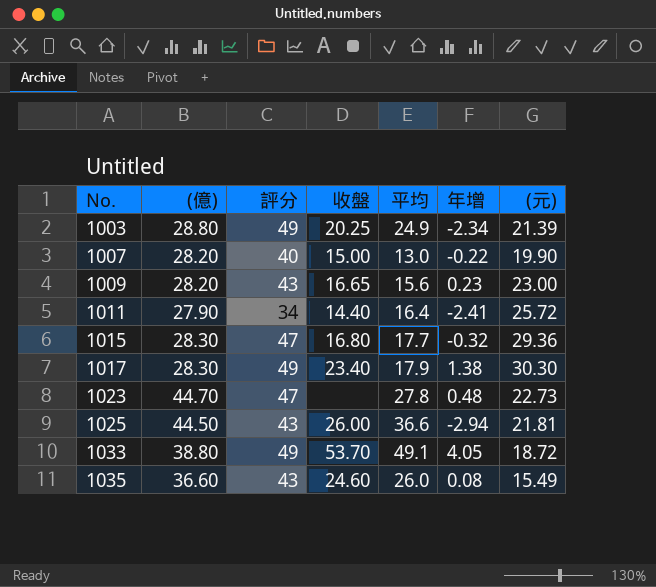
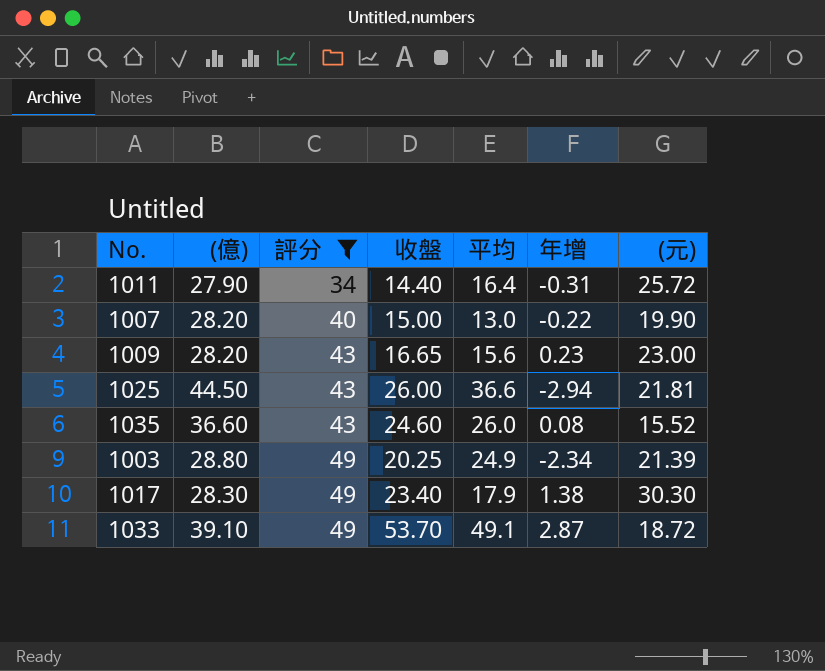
filter: none -> 評分 != 47
row order: No. ascending -> 評分 ascending
1011 | 年增: -2.41 -> -0.31
1035 | (元): 15.49 -> 15.52
1033 | (億): 38.80 -> 39.10
1033 | 年增: 4.05 -> 2.87

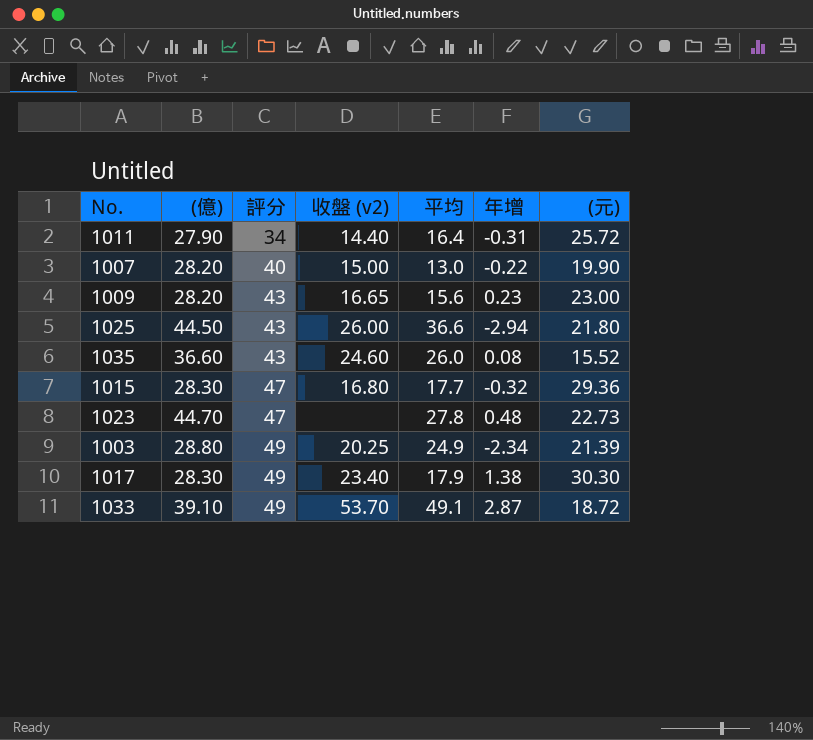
filter: 評分 != 47 -> none
column name: 收盤 -> 收盤 (v2)
1025 | (元): 21.81 -> 21.80

